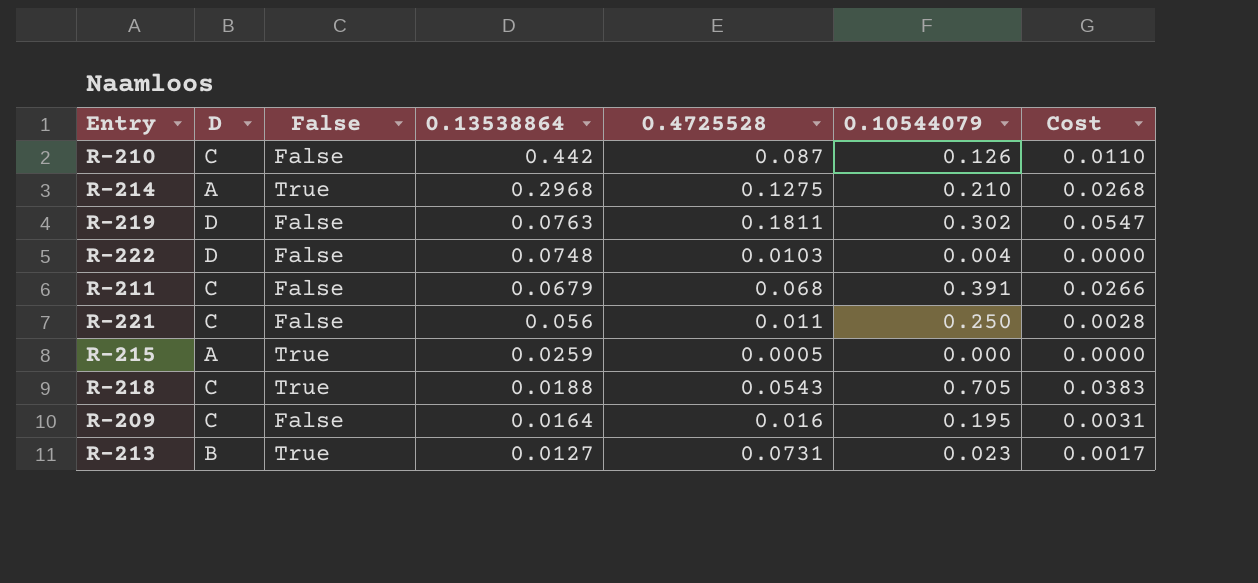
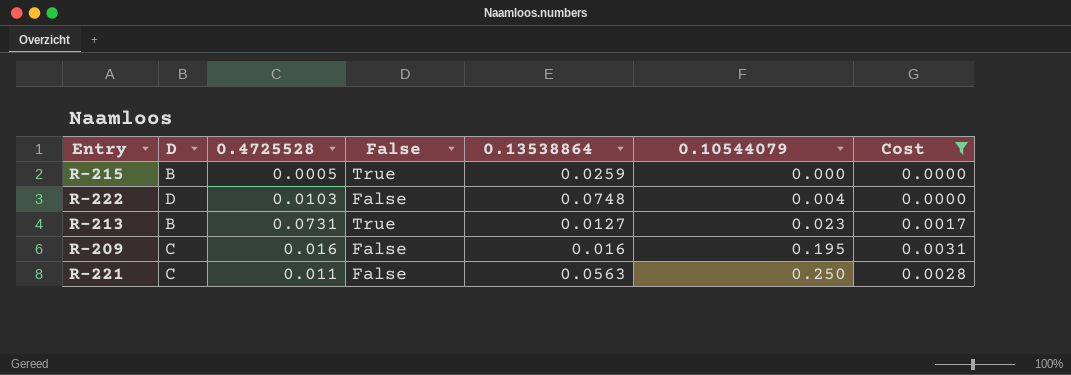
filter: none -> Cost <= 0.0031
row order: 0.13538864 descending -> 0.10544079 ascending
column 0.4725528 | position: 5 -> 3
R-215 | D: A -> B
R-209 | 0.13538864: 0.0164 -> 0.016
R-221 | 0.13538864: 0.056 -> 0.0563

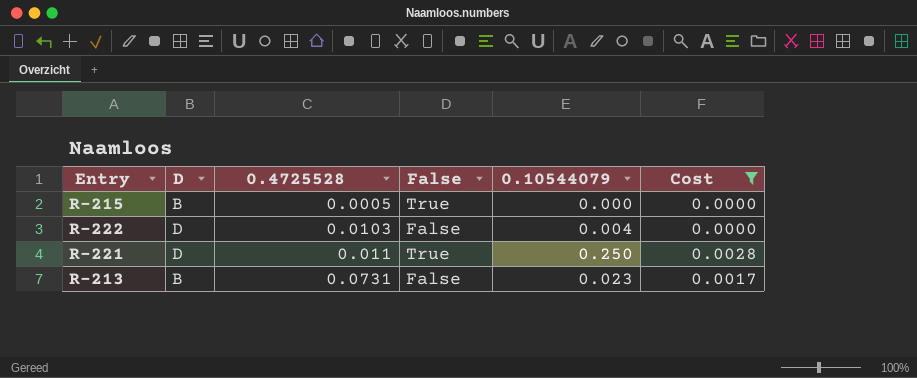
row order: 0.10544079 ascending -> 0.4725528 ascending
column 0.13538864 | position: 5 -> none
row R-209: C | 0.016 | False | 0.016 | 0.195 | 0.0031 -> none
R-221 | D: C -> D
R-221 | False: False -> True
R-213 | False: True -> False

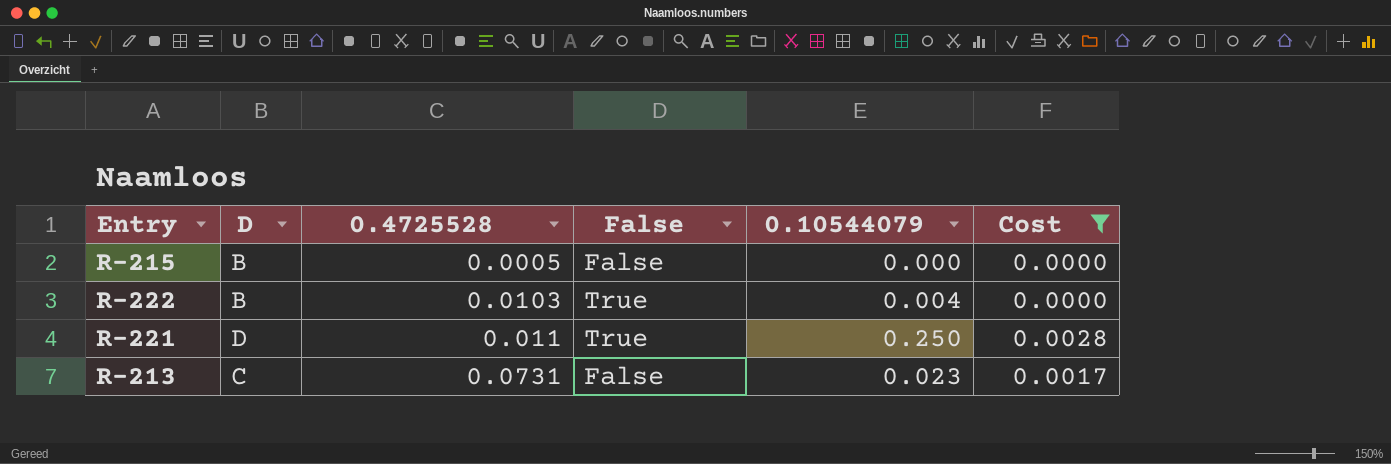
R-215 | False: True -> False
R-222 | D: D -> B
R-222 | False: False -> True
R-213 | D: B -> C

